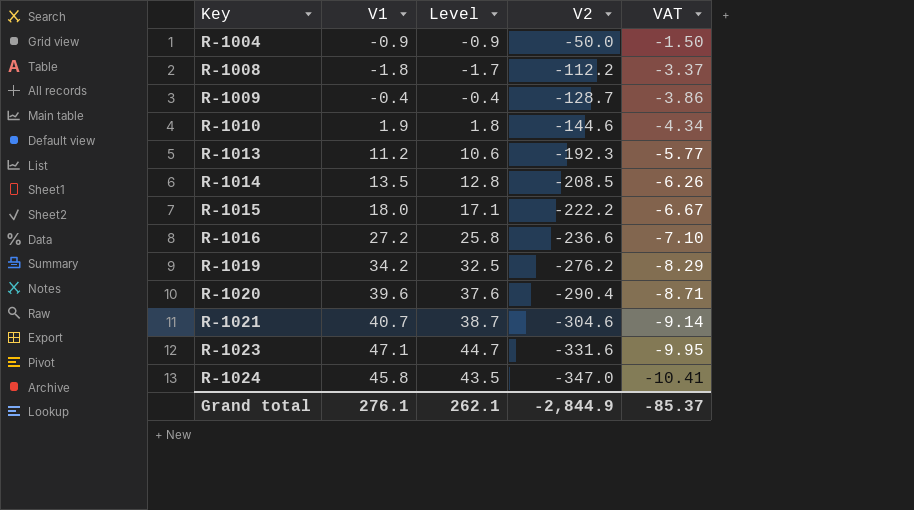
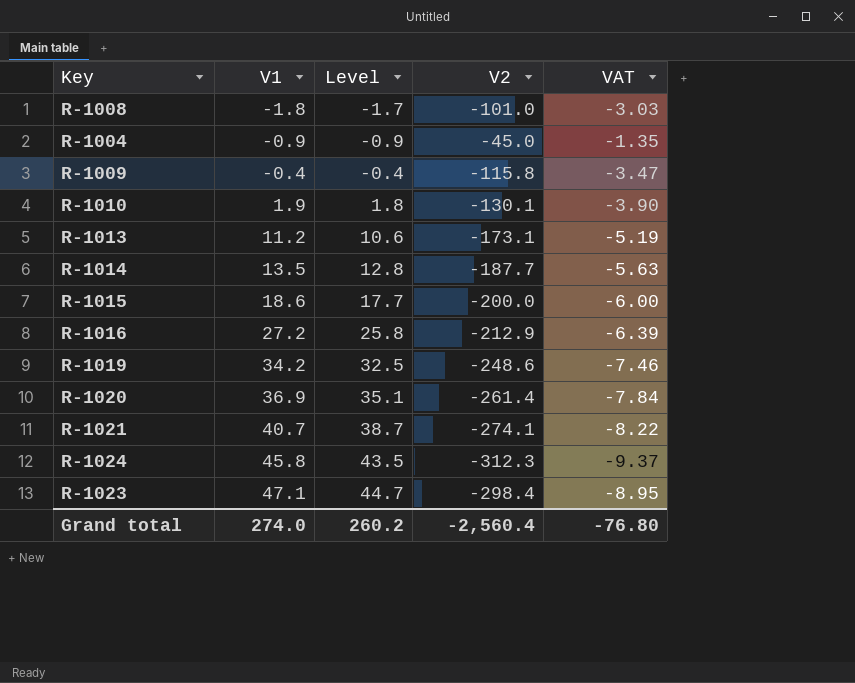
row order: Key ascending -> V1 ascending
R-1008 | V2: -112.2 -> -101.0
R-1008 | VAT: -3.37 -> -3.03
R-1004 | V2: -50.0 -> -45.0
R-1004 | VAT: -1.50 -> -1.35
R-1009 | V2: -128.7 -> -115.8
R-1009 | VAT: -3.86 -> -3.47
R-1010 | V2: -144.6 -> -130.1
R-1010 | VAT: -4.34 -> -3.90
R-1013 | V2: -192.3 -> -173.1
R-1013 | VAT: -5.77 -> -5.19
R-1014 | V2: -208.5 -> -187.7
R-1014 | VAT: -6.26 -> -5.63
R-1015 | V1: 18.0 -> 18.6
R-1015 | Level: 17.1 -> 17.7
R-1015 | V2: -222.2 -> -200.0
R-1015 | VAT: -6.67 -> -6.00
R-1016 | V2: -236.6 -> -212.9
R-1016 | VAT: -7.10 -> -6.39
R-1019 | V2: -276.2 -> -248.6
R-1019 | VAT: -8.29 -> -7.46
R-1020 | V1: 39.6 -> 36.9
R-1020 | Level: 37.6 -> 35.1
R-1020 | V2: -290.4 -> -261.4
R-1020 | VAT: -8.71 -> -7.84
R-1021 | V2: -304.6 -> -274.1
R-1021 | VAT: -9.14 -> -8.22
R-1024 | V2: -347.0 -> -312.3
R-1024 | VAT: -10.41 -> -9.37
R-1023 | V2: -331.6 -> -298.4
R-1023 | VAT: -9.95 -> -8.95
Grand total | V1: 276.1 -> 274.0
Grand total | Level: 262.1 -> 260.2
Grand total | V2: -2,844.9 -> -2,560.4
Grand total | VAT: -85.37 -> -76.80

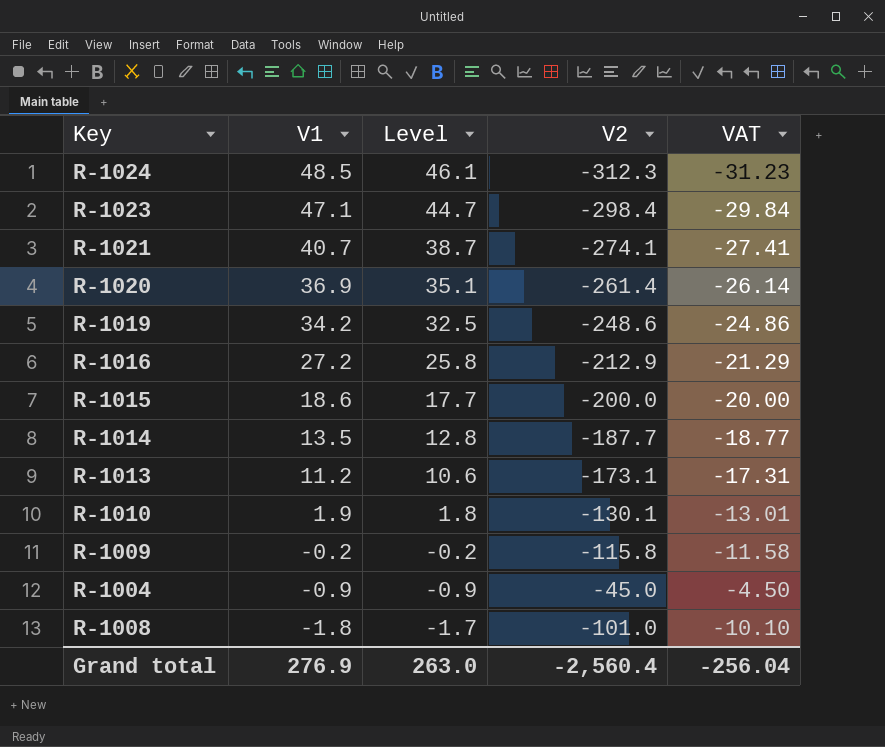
row order: V1 ascending -> V1 descending
column VAT | formula: [V2] * 0.03 -> [V2] * 0.1
R-1024 | V1: 45.8 -> 48.5
R-1024 | Level: 43.5 -> 46.1
R-1009 | V1: -0.4 -> -0.2
R-1009 | Level: -0.4 -> -0.2
Grand total | V1: 274.0 -> 276.9
Grand total | Level: 260.2 -> 263.0
Grand total | VAT: -76.80 -> -256.04

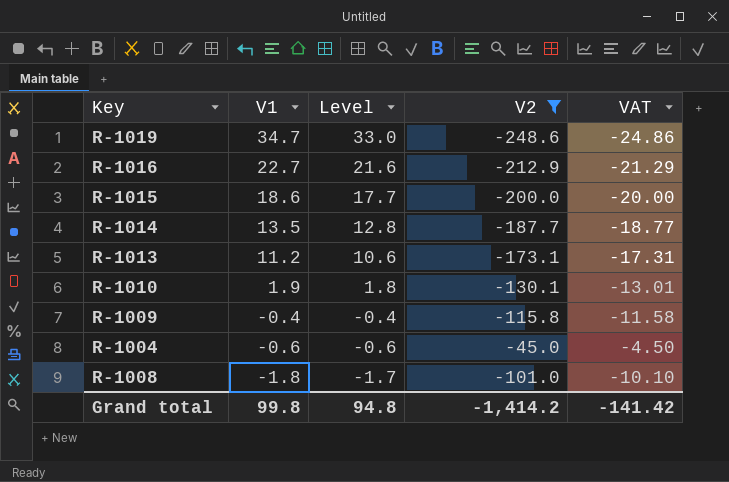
filter: none -> V2 >= -248.6
R-1019 | V1: 34.2 -> 34.7
R-1019 | Level: 32.5 -> 33.0
R-1016 | V1: 27.2 -> 22.7
R-1016 | Level: 25.8 -> 21.6
R-1009 | V1: -0.2 -> -0.4
R-1009 | Level: -0.2 -> -0.4
R-1004 | V1: -0.9 -> -0.6
R-1004 | Level: -0.9 -> -0.6
Grand total | V1: 276.9 -> 99.8
Grand total | Level: 263.0 -> 94.8
Grand total | V2: -2,560.4 -> -1,414.2
Grand total | VAT: -256.04 -> -141.42

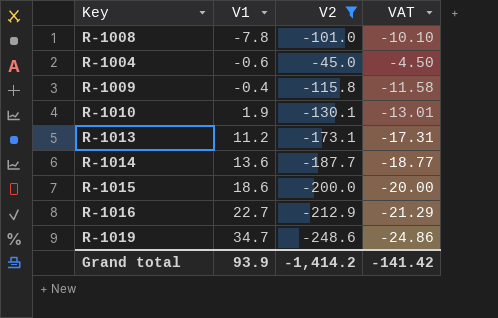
row order: V1 descending -> V1 ascending
column Level | formula: [V1] * 0.95 -> none
R-1008 | V1: -1.8 -> -7.8
R-1014 | V1: 13.5 -> 13.6
Grand total | V1: 99.8 -> 93.9

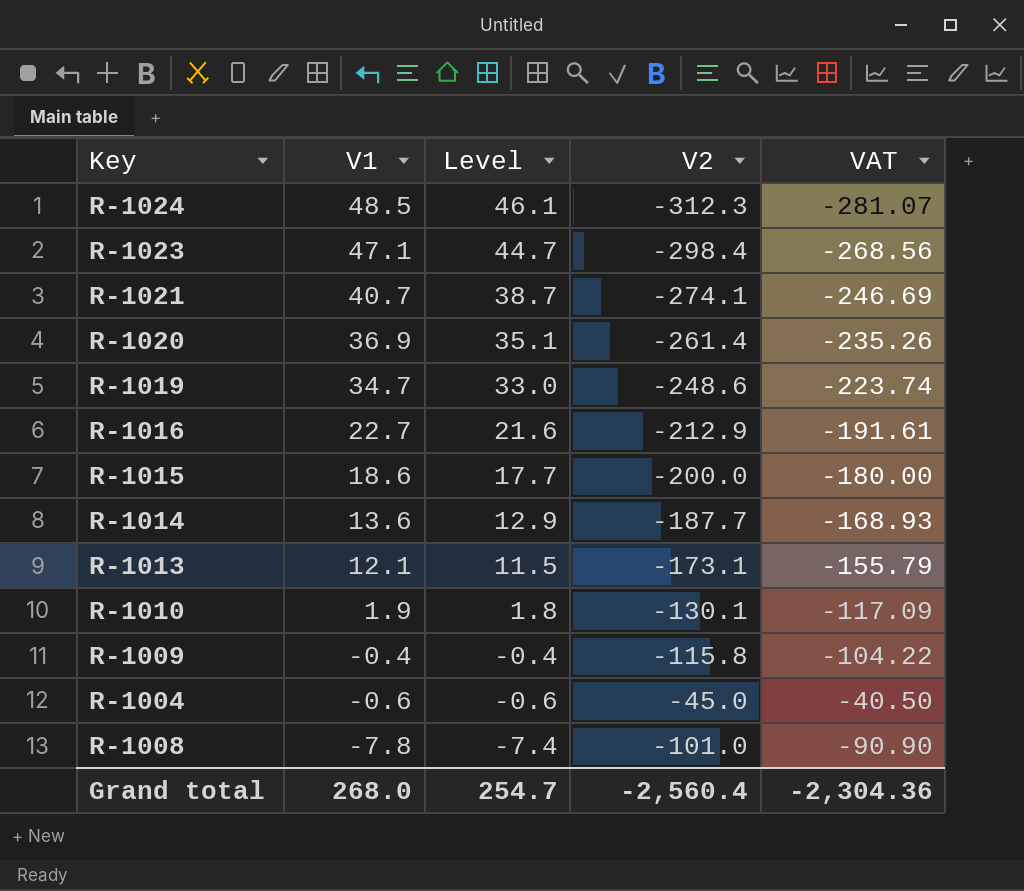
filter: V2 >= -248.6 -> none
row order: V1 ascending -> V1 descending
column Level | formula: none -> [V1] * 0.95
column VAT | formula: [V2] * 0.1 -> [V2] * 0.9
R-1013 | V1: 11.2 -> 12.1
Grand total | V1: 93.9 -> 268.0
Grand total | V2: -1,414.2 -> -2,560.4
Grand total | VAT: -141.42 -> -2,304.36

